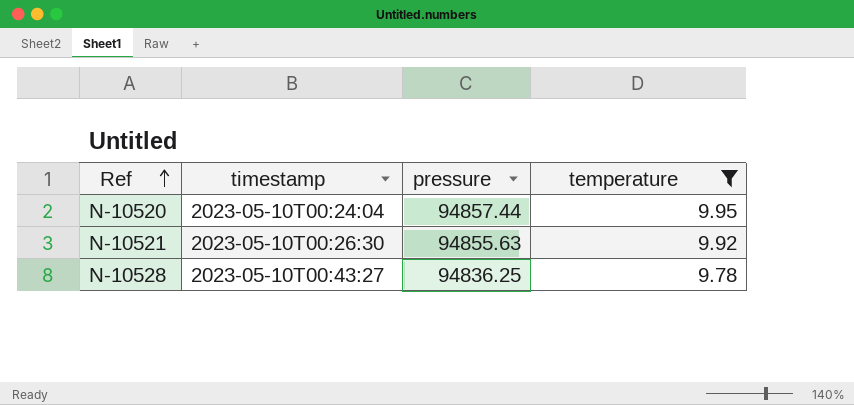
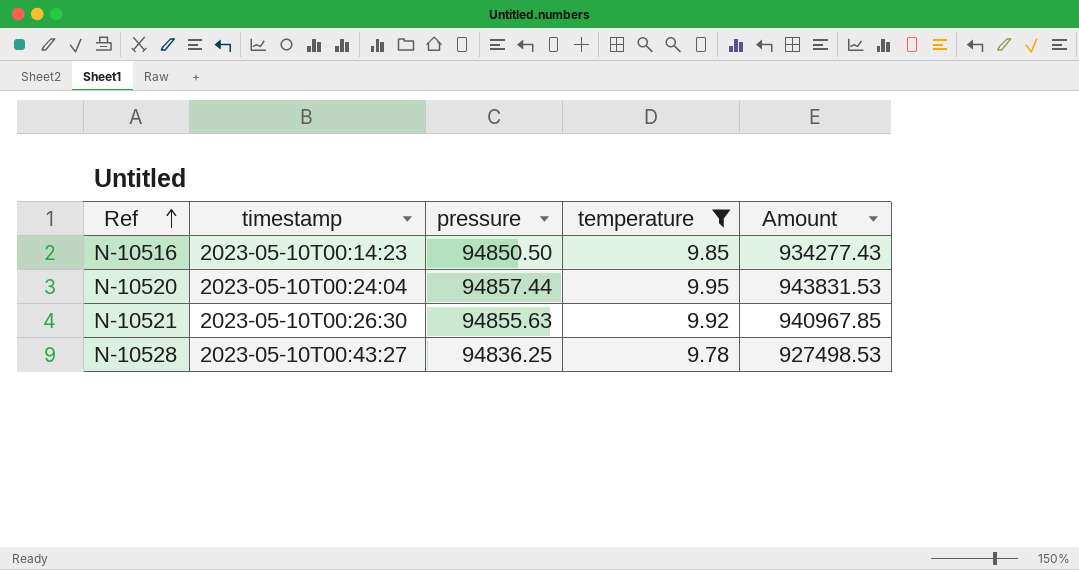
column Amount | formula: none -> [pressure] * [temperature]
row N-10516: none -> 2023-05-10T00:14:23 | 94850.50 | 9.85 | 934277.43

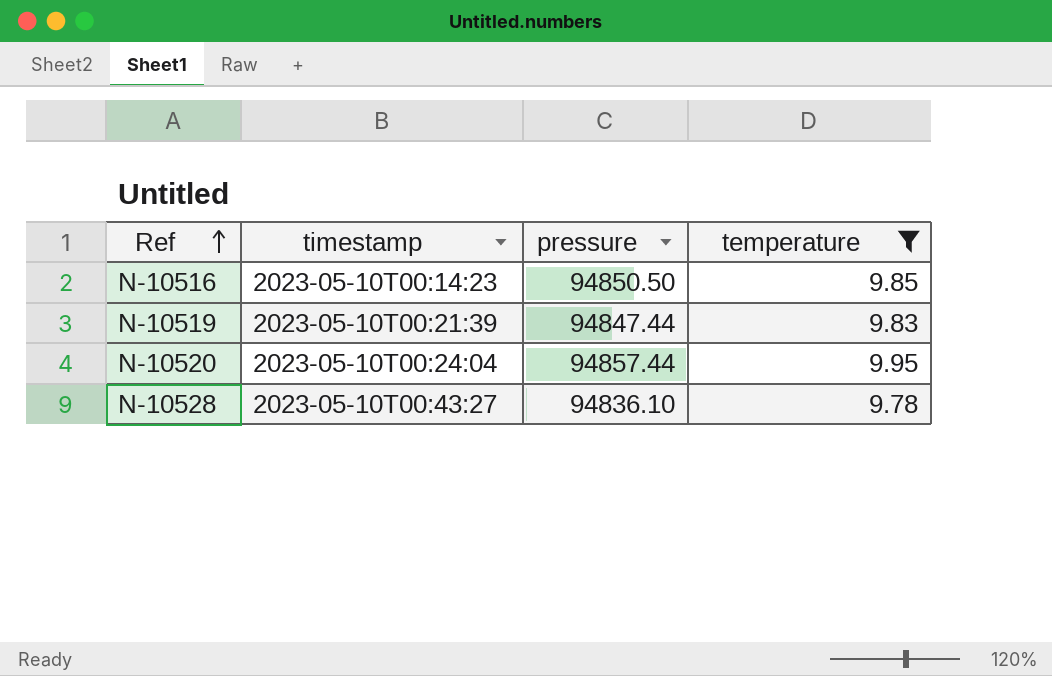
column Amount | formula: [pressure] * [temperature] -> none
row N-10521: 2023-05-10T00:26:30 | 94855.63 | 9.92 | 940967.85 -> none
row N-10519: none -> 2023-05-10T00:21:39 | 94847.44 | 9.83
N-10528 | pressure: 94836.25 -> 94836.10

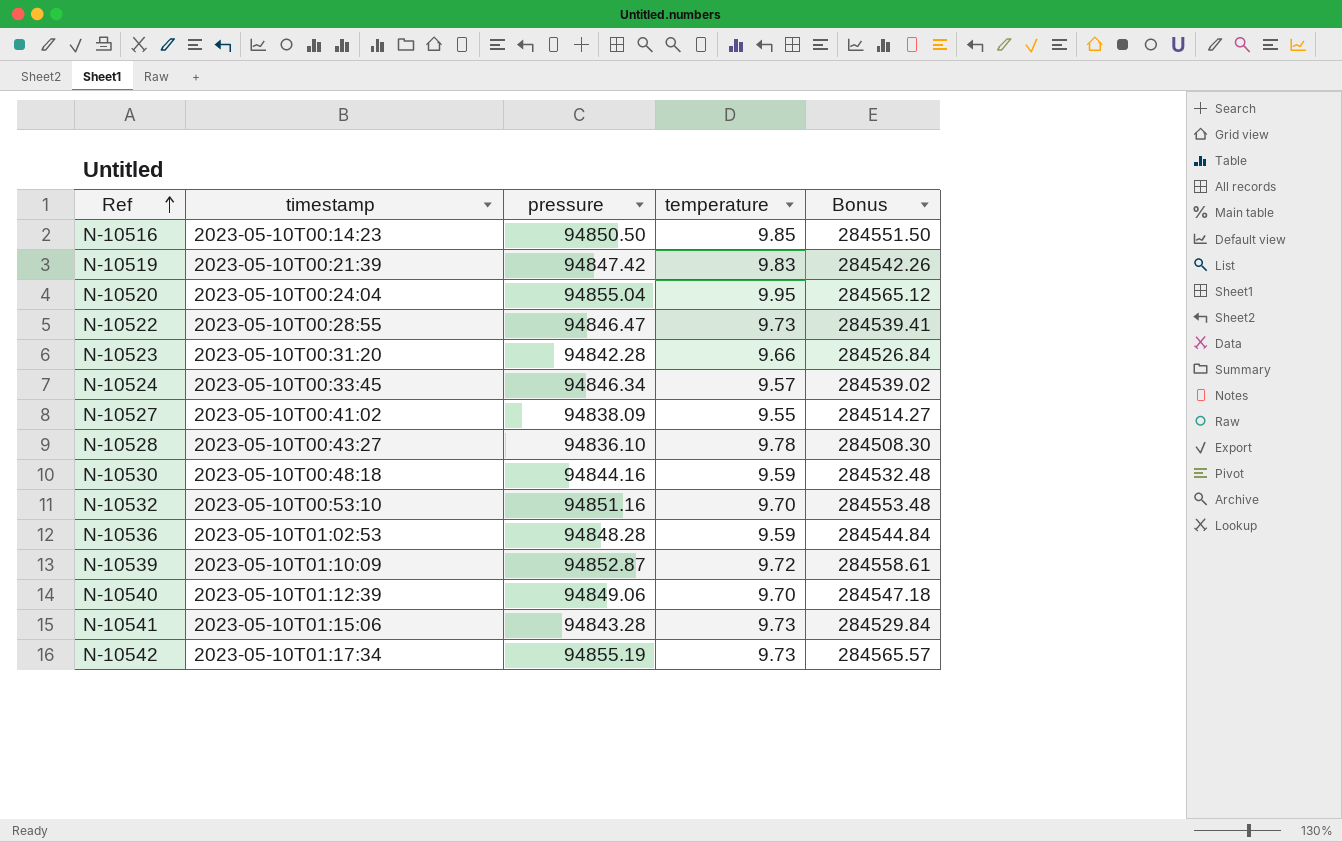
filter: temperature >= 9.78 -> none
column Bonus | formula: none -> [pressure] * 3
N-10519 | pressure: 94847.44 -> 94847.42
N-10520 | pressure: 94857.44 -> 94855.04

